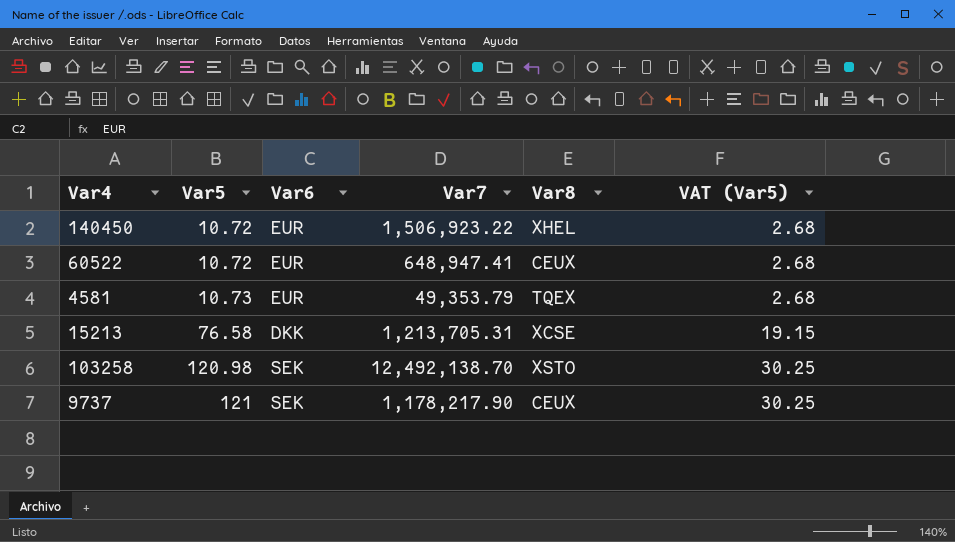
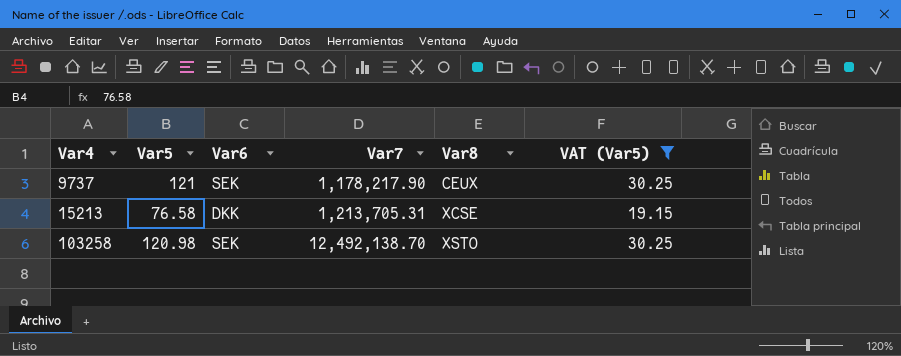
filter: none -> VAT (Var5) != 2.68
row order: Var5 ascending -> Var4 ascending

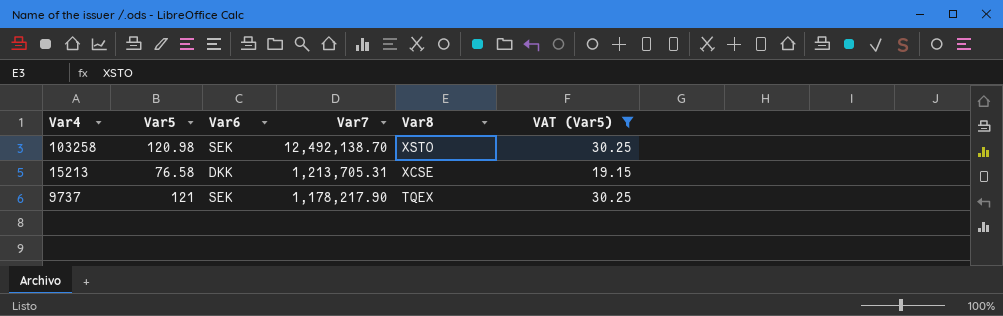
row order: Var4 ascending -> Var4 descending
9737 | Var8: CEUX -> TQEX

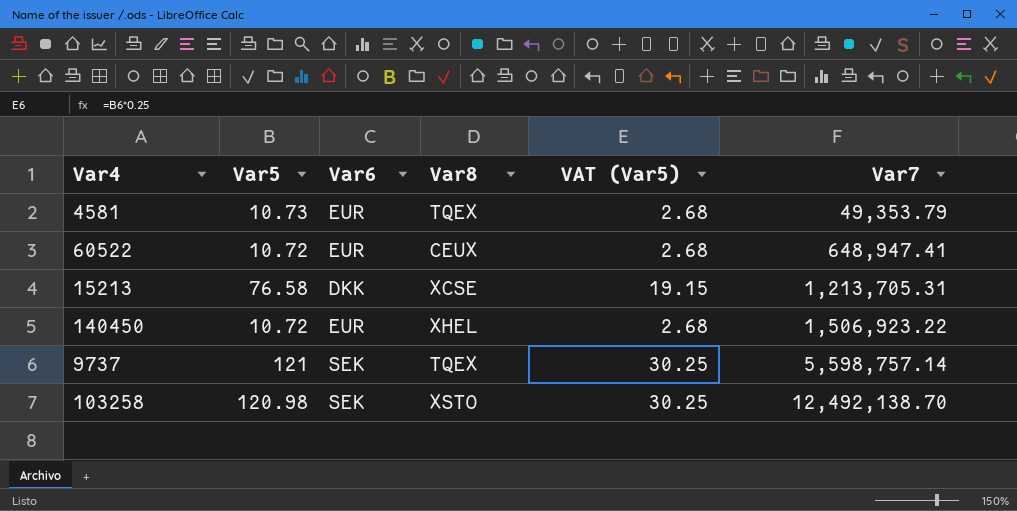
filter: VAT (Var5) != 2.68 -> none
row order: Var4 descending -> Var7 ascending
column Var7 | position: 4 -> 6
9737 | Var7: 1,178,217.90 -> 5,598,757.14

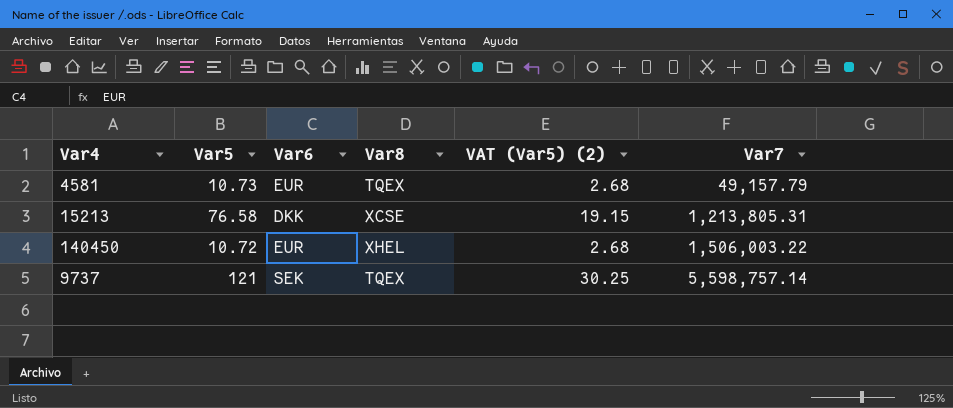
column name: VAT (Var5) -> VAT (Var5) (2)
row 60522: 10.72 | EUR | CEUX | 2.68 | 648,947.41 -> none
row 103258: 120.98 | SEK | XSTO | 30.25 | 12,492,138.70 -> none
4581 | Var7: 49,353.79 -> 49,157.79
15213 | Var7: 1,213,705.31 -> 1,213,805.31
140450 | Var7: 1,506,923.22 -> 1,506,003.22

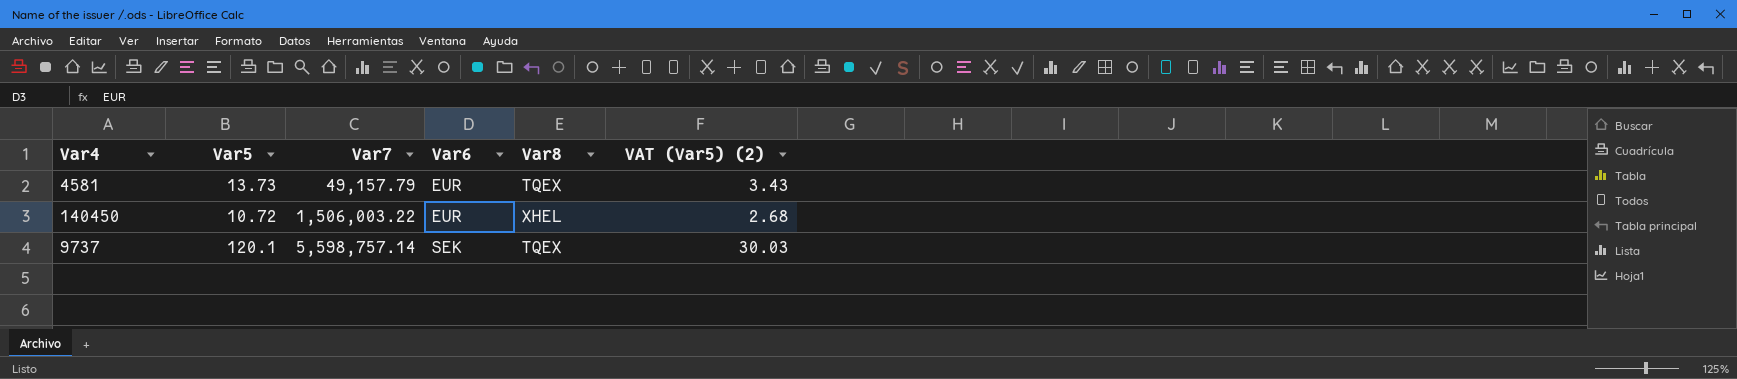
column Var7 | position: 6 -> 3
row 15213: 76.58 | DKK | XCSE | 19.15 | 1,213,805.31 -> none
4581 | Var5: 10.73 -> 13.73
4581 | VAT (Var5) (2): 2.68 -> 3.43
9737 | Var5: 121 -> 120.1
9737 | VAT (Var5) (2): 30.25 -> 30.03

